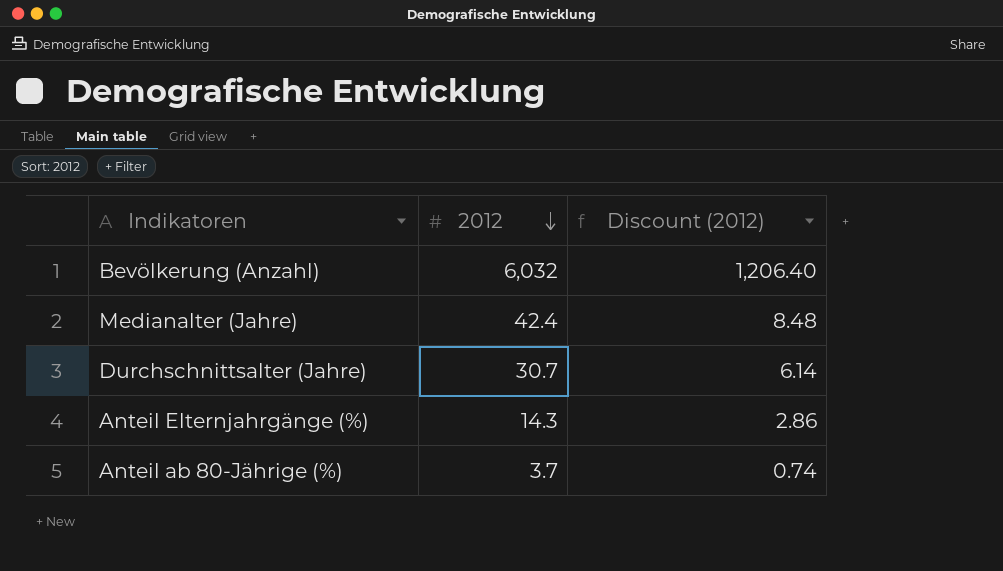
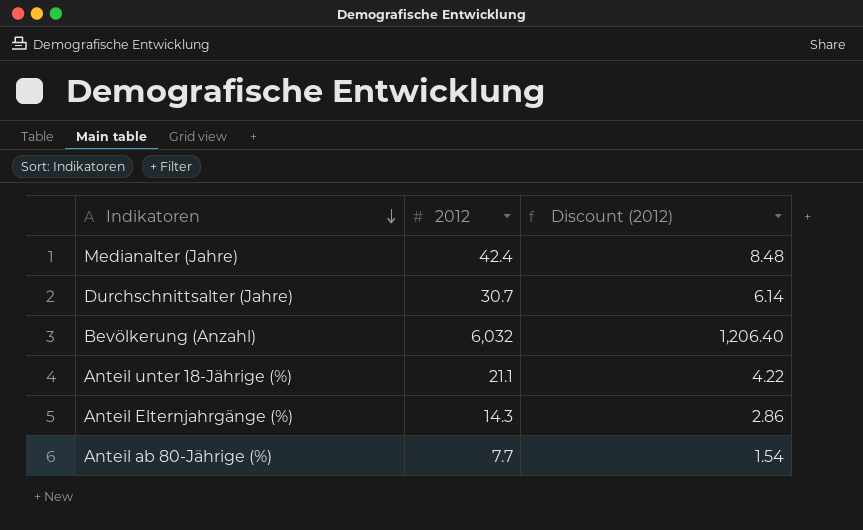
row order: 2012 descending -> Indikatoren descending
row Anteil unter 18-Jährige (%): none -> 21.1 | 4.22
Anteil ab 80-Jährige (%) | 2012: 3.7 -> 7.7
Anteil ab 80-Jährige (%) | Discount (2012): 0.74 -> 1.54

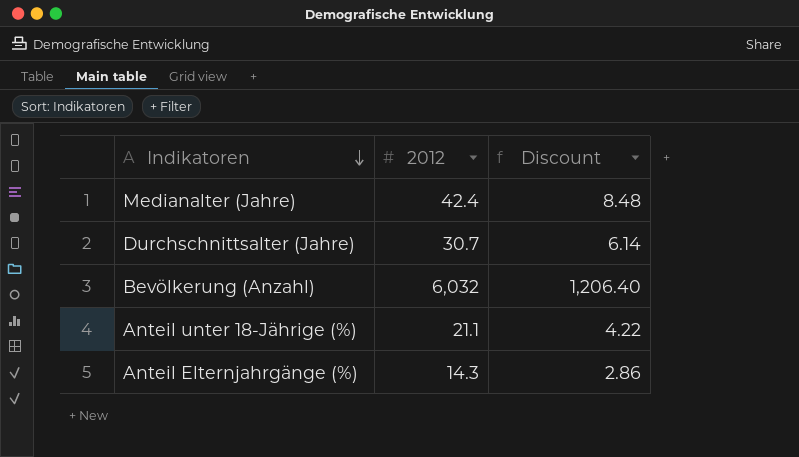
column name: Discount (2012) -> Discount
row Anteil ab 80-Jährige (%): 7.7 | 1.54 -> none

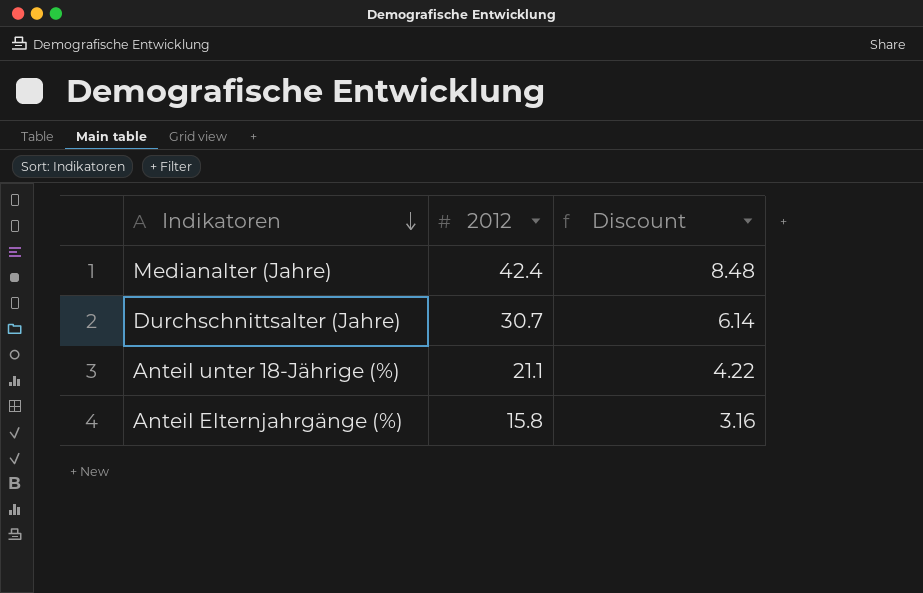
row Bevölkerung (Anzahl): 6,032 | 1,206.40 -> none
Anteil Elternjahrgänge (%) | 2012: 14.3 -> 15.8
Anteil Elternjahrgänge (%) | Discount: 2.86 -> 3.16

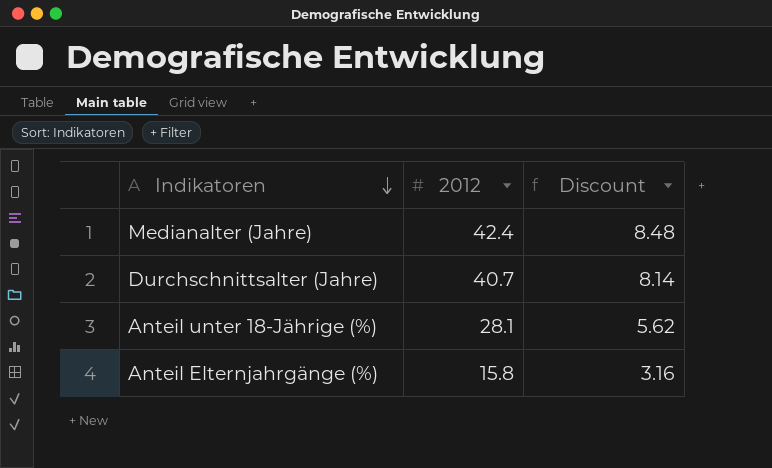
Durchschnittsalter (Jahre) | 2012: 30.7 -> 40.7
Durchschnittsalter (Jahre) | Discount: 6.14 -> 8.14
Anteil unter 18-Jährige (%) | 2012: 21.1 -> 28.1
Anteil unter 18-Jährige (%) | Discount: 4.22 -> 5.62

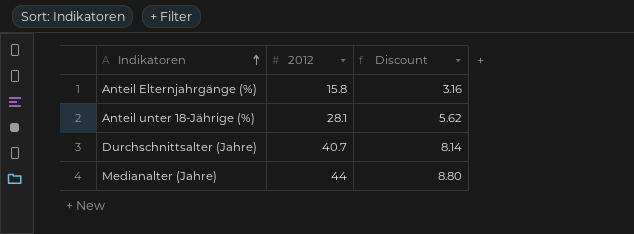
row order: Indikatoren descending -> Indikatoren ascending
Medianalter (Jahre) | 2012: 42.4 -> 44
Medianalter (Jahre) | Discount: 8.48 -> 8.80

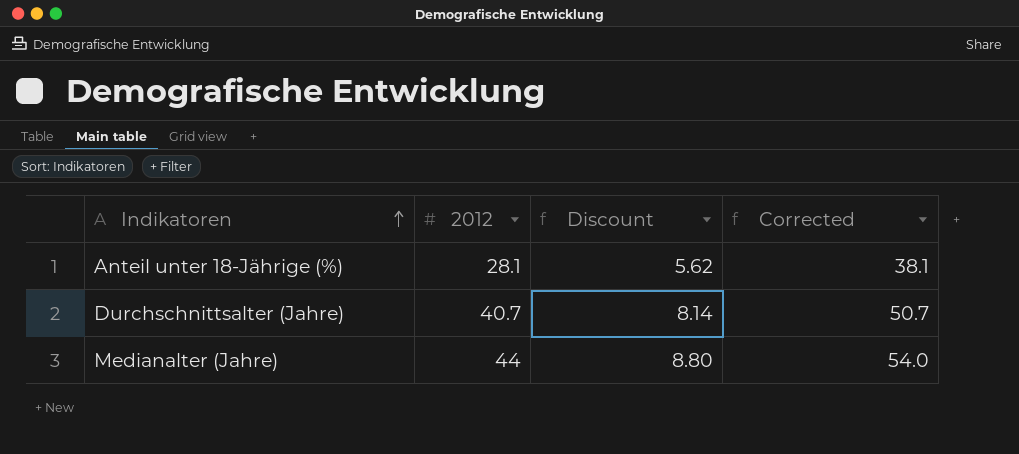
column Corrected | formula: none -> [2012] + 10
row Anteil Elternjahrgänge (%): 15.8 | 3.16 -> none

